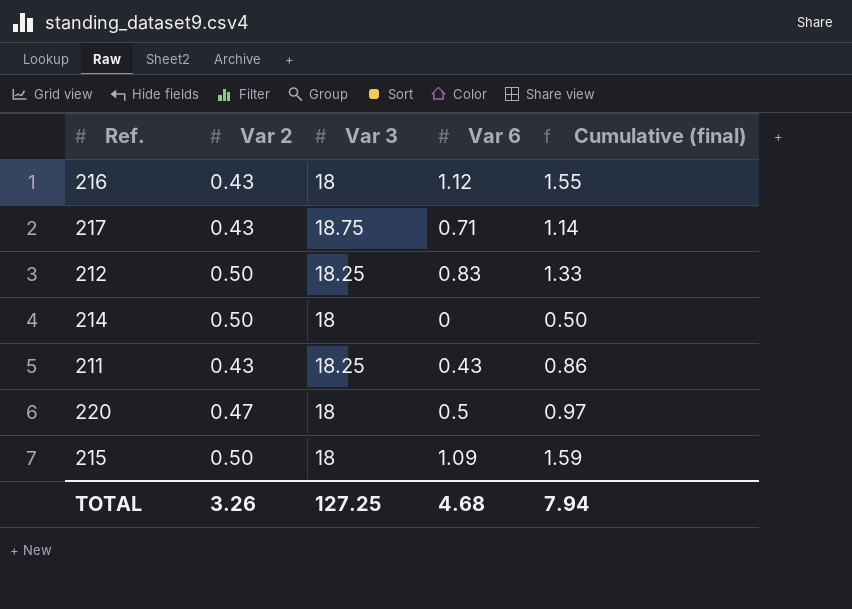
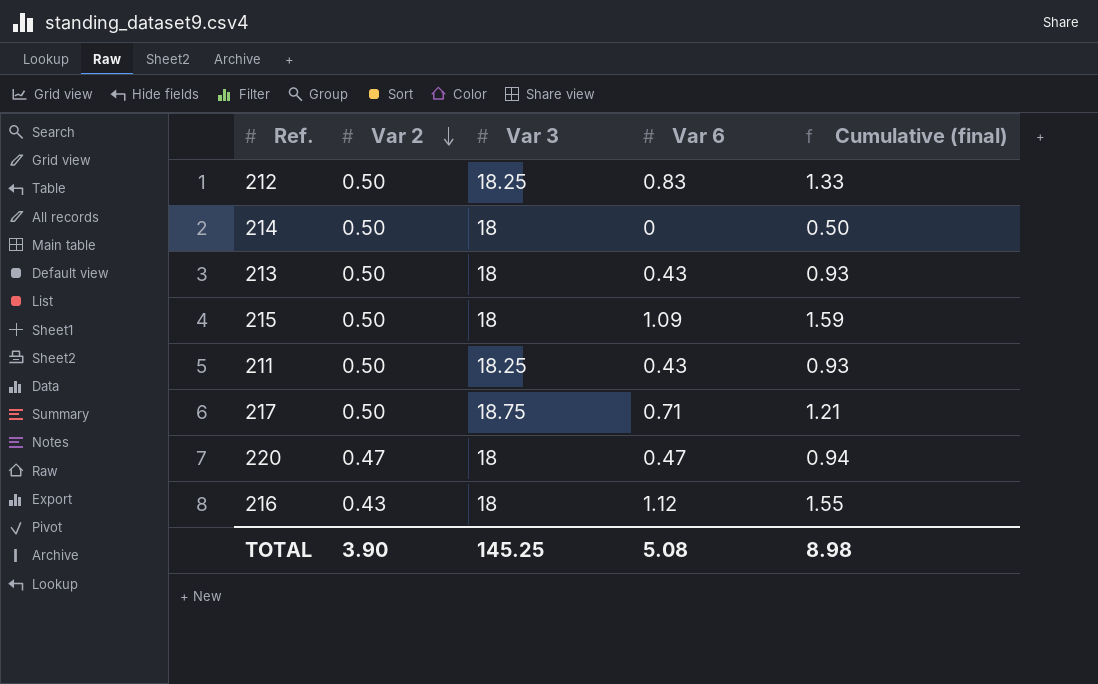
row order: none -> Var 2 descending
row 213: none -> 0.50 | 18 | 0.43 | 0.93
211 | Var 2: 0.43 -> 0.50
211 | Cumulative (final): 0.86 -> 0.93
217 | Var 2: 0.43 -> 0.50
217 | Cumulative (final): 1.14 -> 1.21
220 | Var 6: 0.5 -> 0.47
220 | Cumulative (final): 0.97 -> 0.94
TOTAL | Var 2: 3.26 -> 3.90
TOTAL | Var 3: 127.25 -> 145.25
TOTAL | Var 6: 4.68 -> 5.08
TOTAL | Cumulative (final): 7.94 -> 8.98

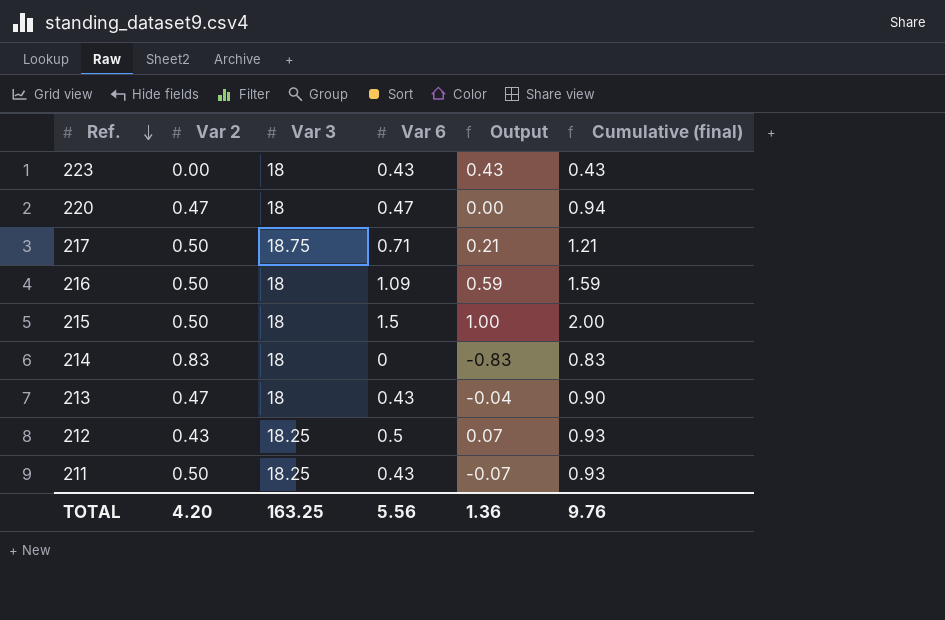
row order: Var 2 descending -> Ref. descending
column Output | formula: none -> [Var 6] - [Var 2]
row 223: none -> 0.00 | 18 | 0.43 | 0.43 | 0.43
216 | Var 2: 0.43 -> 0.50
216 | Var 6: 1.12 -> 1.09
216 | Cumulative (final): 1.55 -> 1.59
215 | Var 6: 1.09 -> 1.5
215 | Cumulative (final): 1.59 -> 2.00
214 | Var 2: 0.50 -> 0.83
214 | Cumulative (final): 0.50 -> 0.83
213 | Var 2: 0.50 -> 0.47
213 | Cumulative (final): 0.93 -> 0.90
212 | Var 2: 0.50 -> 0.43
212 | Var 6: 0.83 -> 0.5
212 | Cumulative (final): 1.33 -> 0.93
TOTAL | Var 2: 3.90 -> 4.20
TOTAL | Var 3: 145.25 -> 163.25
TOTAL | Var 6: 5.08 -> 5.56
TOTAL | Cumulative (final): 8.98 -> 9.76

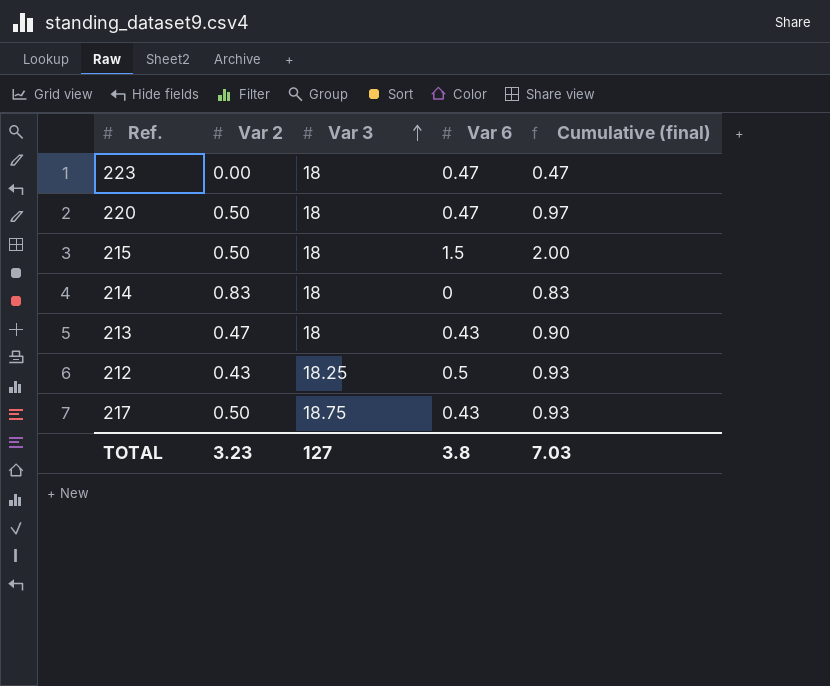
row order: Ref. descending -> Var 3 ascending
column Output | formula: [Var 6] - [Var 2] -> none
row 216: 0.50 | 18 | 1.09 | 0.59 | 1.59 -> none
row 211: 0.50 | 18.25 | 0.43 | -0.07 | 0.93 -> none
223 | Var 6: 0.43 -> 0.47
223 | Cumulative (final): 0.43 -> 0.47
220 | Var 2: 0.47 -> 0.50
220 | Cumulative (final): 0.94 -> 0.97
217 | Var 6: 0.71 -> 0.43
217 | Cumulative (final): 1.21 -> 0.93
TOTAL | Var 2: 4.20 -> 3.23
TOTAL | Var 3: 163.25 -> 127
TOTAL | Var 6: 5.56 -> 3.8
TOTAL | Cumulative (final): 9.76 -> 7.03

